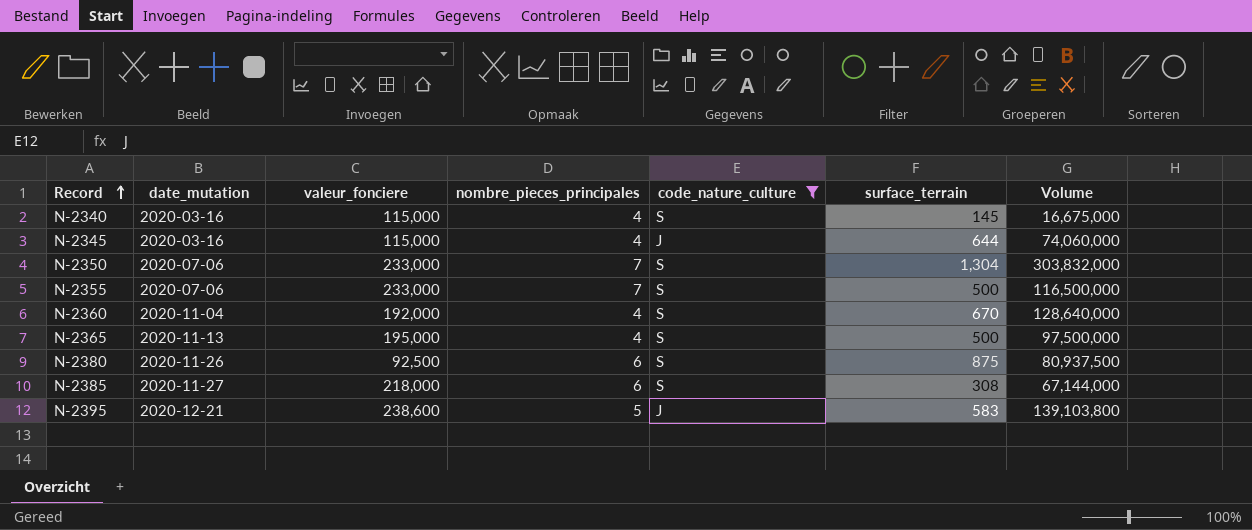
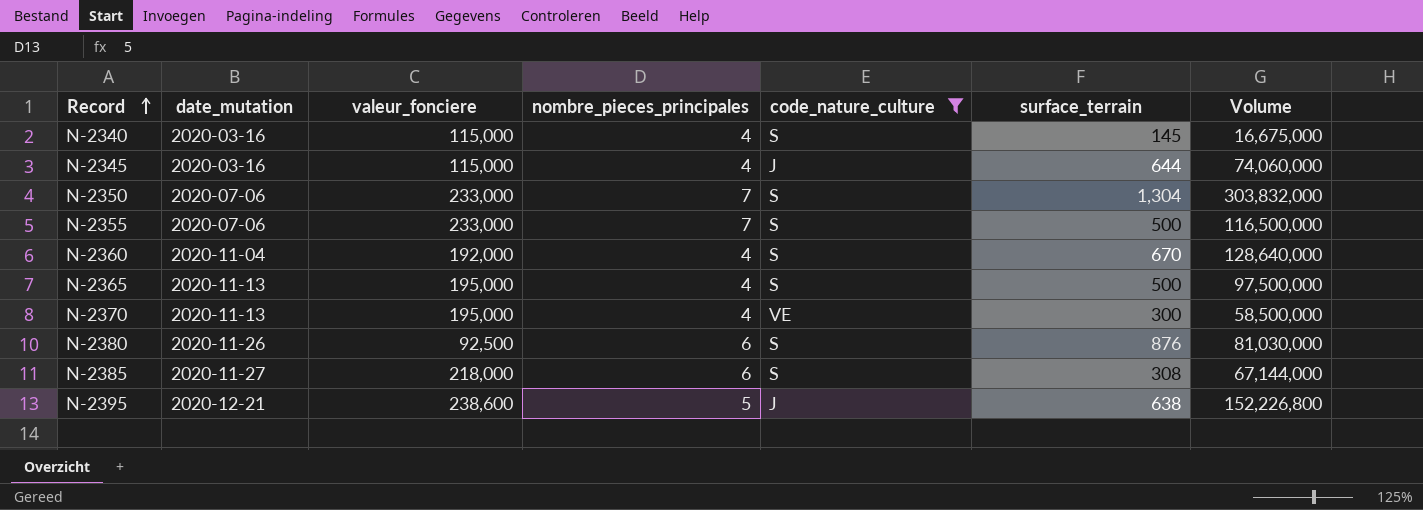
row N-2370: none -> 2020-11-13 | 195,000 | 4 | VE | 300 | 58,500,000
N-2380 | surface_terrain: 875 -> 876
N-2380 | Volume: 80,937,500 -> 81,030,000
N-2395 | surface_terrain: 583 -> 638
N-2395 | Volume: 139,103,800 -> 152,226,800

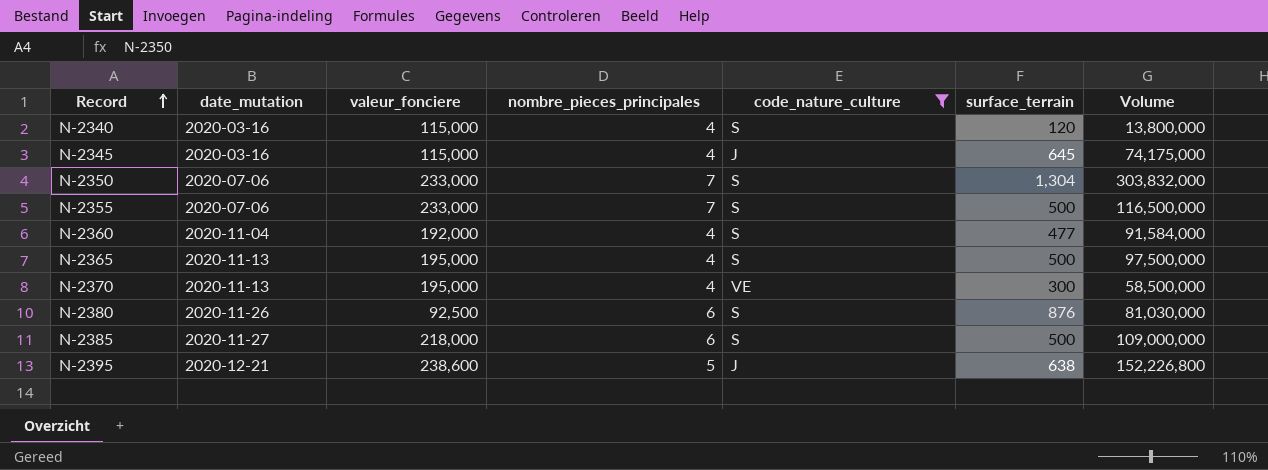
N-2340 | surface_terrain: 145 -> 120
N-2340 | Volume: 16,675,000 -> 13,800,000
N-2345 | surface_terrain: 644 -> 645
N-2345 | Volume: 74,060,000 -> 74,175,000
N-2360 | surface_terrain: 670 -> 477
N-2360 | Volume: 128,640,000 -> 91,584,000
N-2385 | surface_terrain: 308 -> 500
N-2385 | Volume: 67,144,000 -> 109,000,000

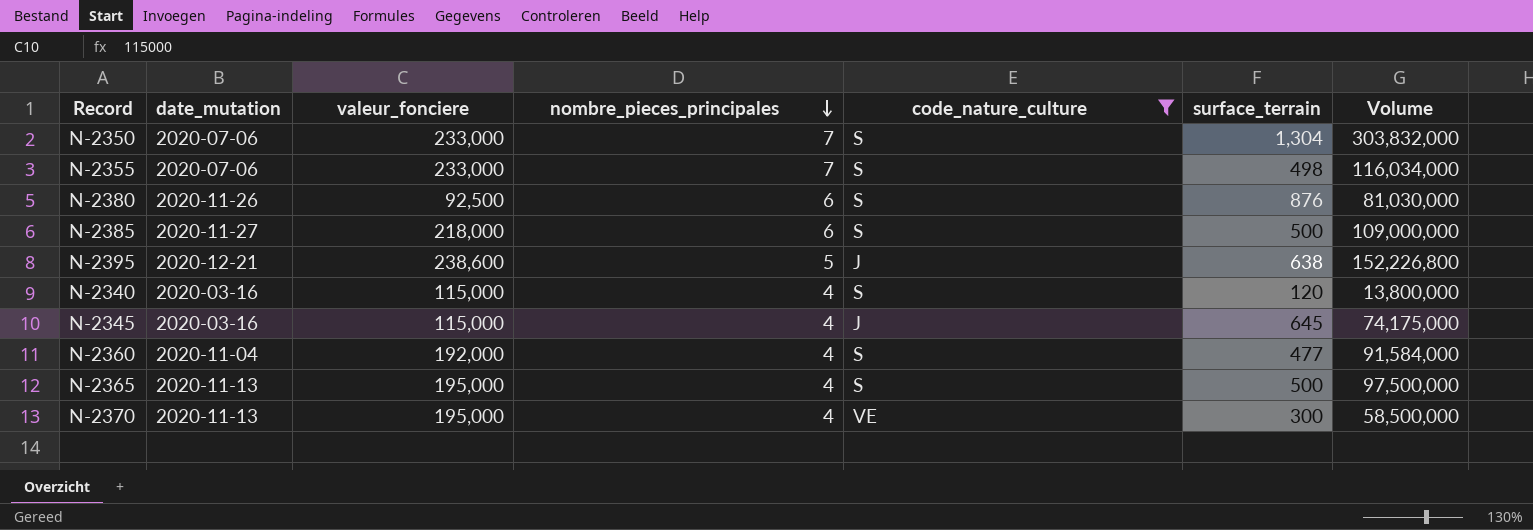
row order: Record ascending -> nombre_pieces_principales descending
N-2355 | surface_terrain: 500 -> 498
N-2355 | Volume: 116,500,000 -> 116,034,000

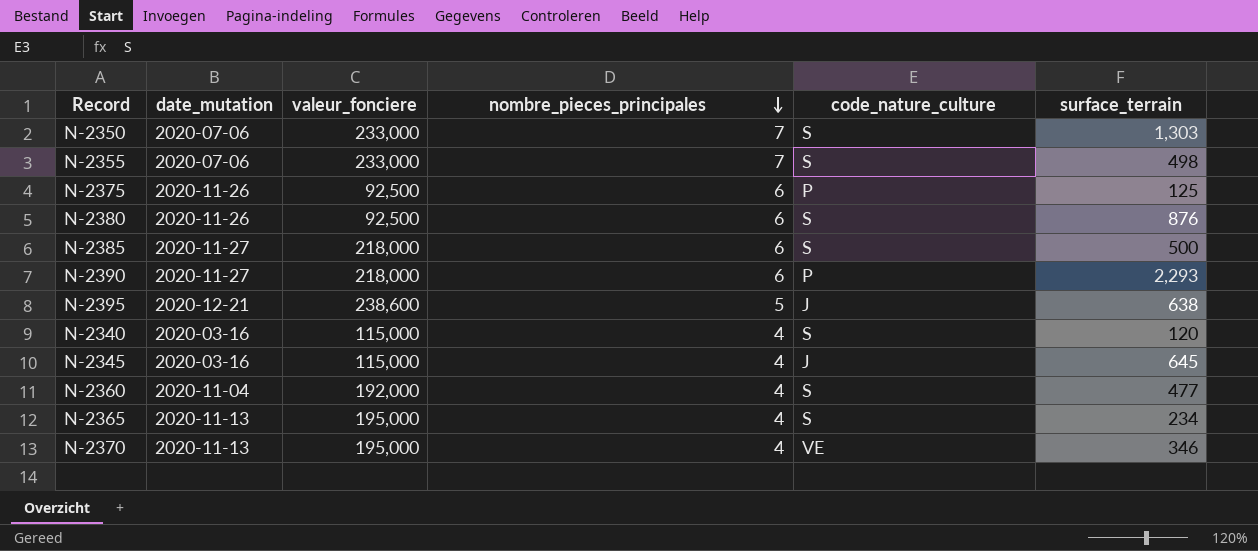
filter: code_nature_culture != P -> none
column Volume | formula: [valeur_fonciere] * [surface_terrain] -> none
N-2350 | surface_terrain: 1,304 -> 1,303
N-2365 | surface_terrain: 500 -> 234
N-2370 | surface_terrain: 300 -> 346

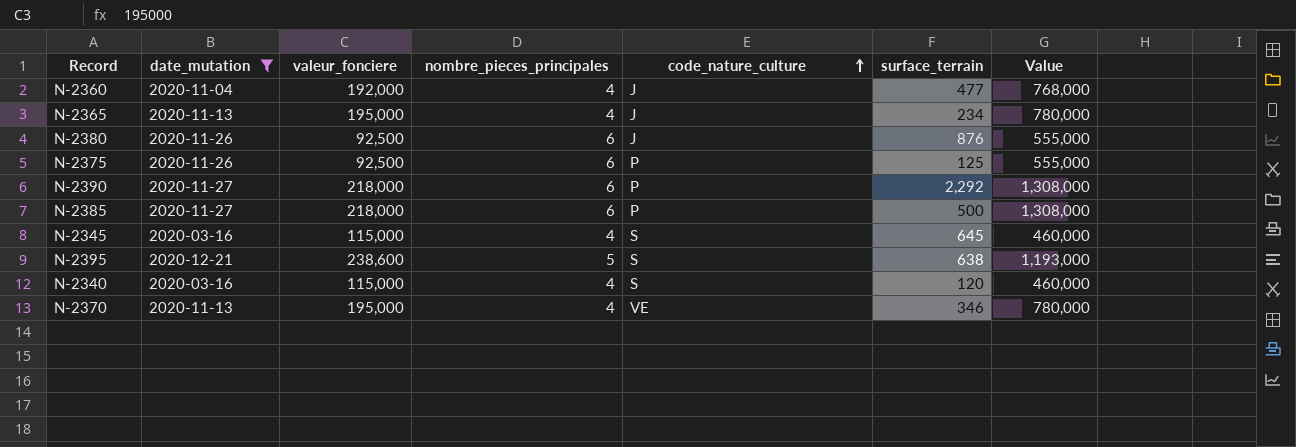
filter: none -> date_mutation != 2020-07-06
row order: nombre_pieces_principales descending -> code_nature_culture ascending
column Value | formula: none -> [valeur_fonciere] * [nombre_pieces_principales]
N-2360 | code_nature_culture: S -> J
N-2365 | code_nature_culture: S -> J
N-2380 | code_nature_culture: S -> J
N-2390 | surface_terrain: 2,293 -> 2,292
N-2385 | code_nature_culture: S -> P
N-2345 | code_nature_culture: J -> S
N-2395 | code_nature_culture: J -> S

